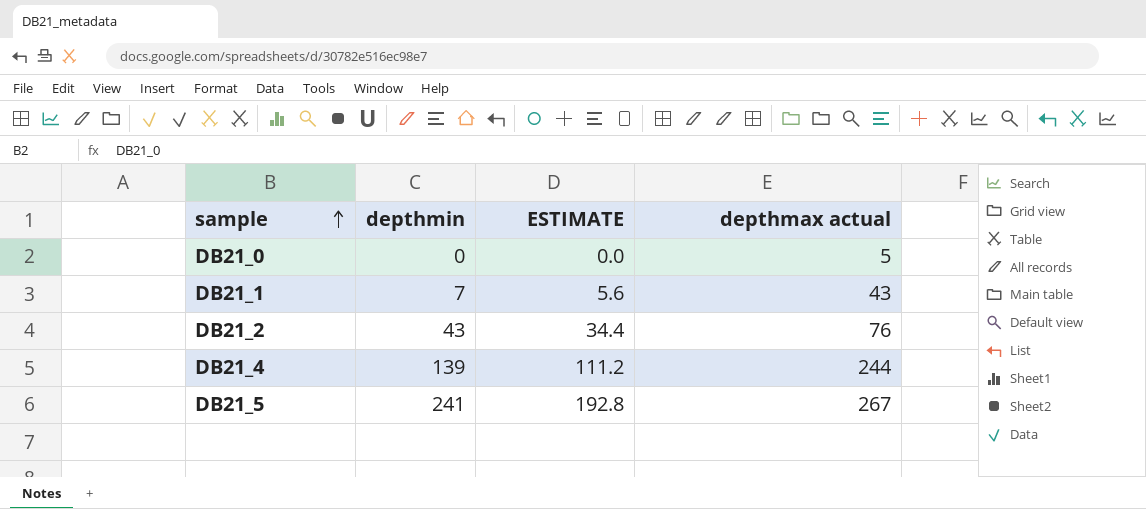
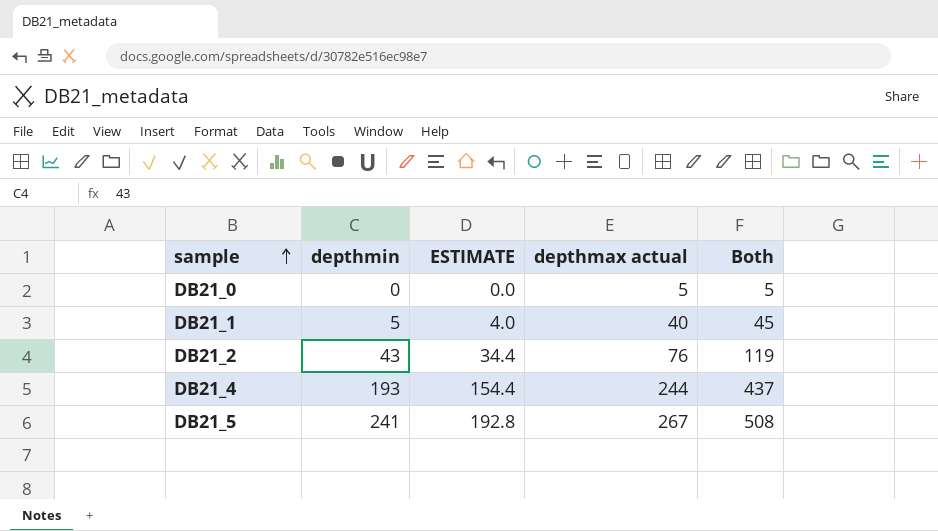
column Both | formula: none -> [depthmin] + [depthmax actual]
DB21_1 | depthmin: 7 -> 5
DB21_1 | ESTIMATE: 5.6 -> 4.0
DB21_1 | depthmax actual: 43 -> 40
DB21_4 | depthmin: 139 -> 193
DB21_4 | ESTIMATE: 111.2 -> 154.4

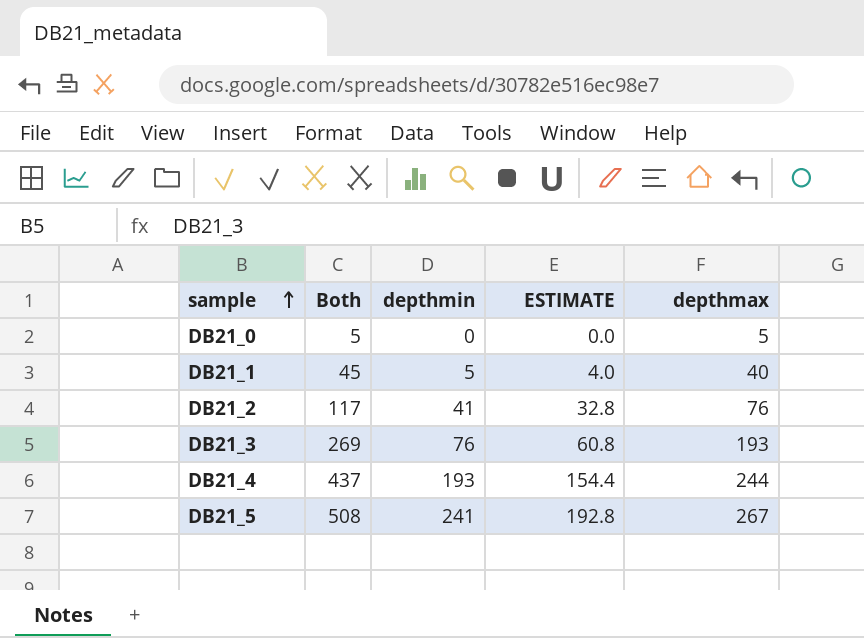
column Both | position: 5 -> 2
column name: depthmax actual -> depthmax
DB21_2 | Both: 119 -> 117
DB21_2 | depthmin: 43 -> 41
DB21_2 | ESTIMATE: 34.4 -> 32.8
row DB21_3: none -> 269 | 76 | 60.8 | 193

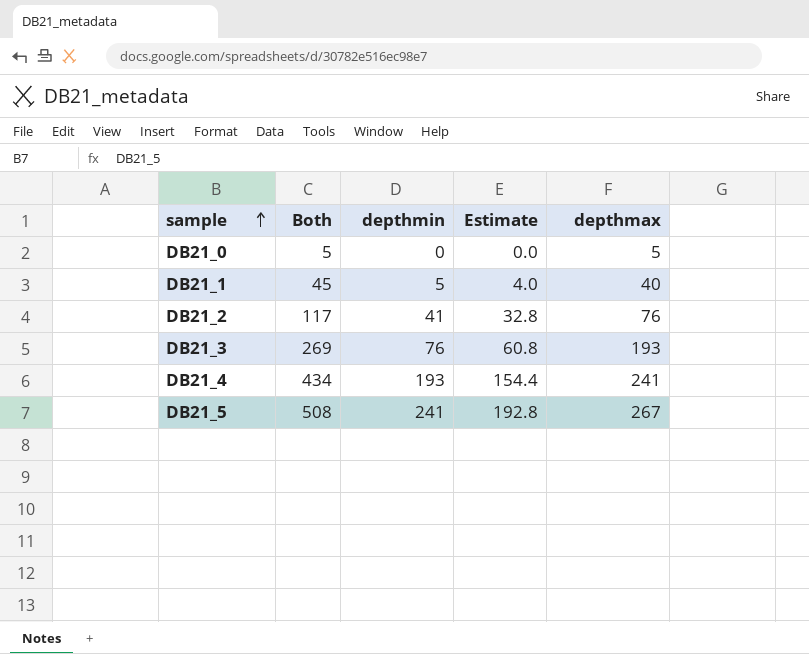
column name: ESTIMATE -> Estimate
DB21_4 | Both: 437 -> 434
DB21_4 | depthmax: 244 -> 241

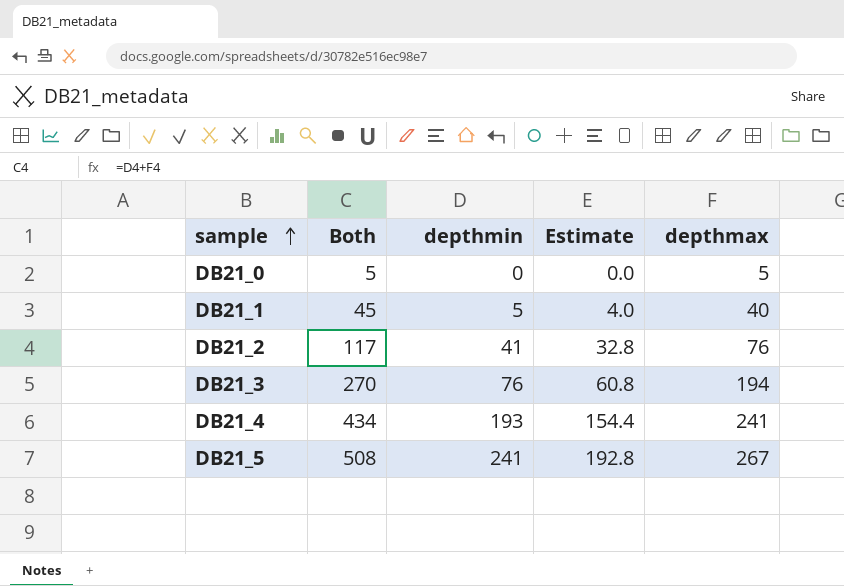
DB21_3 | Both: 269 -> 270
DB21_3 | depthmax: 193 -> 194

